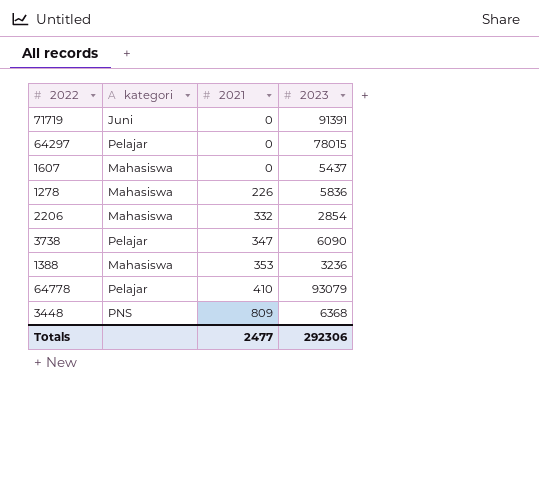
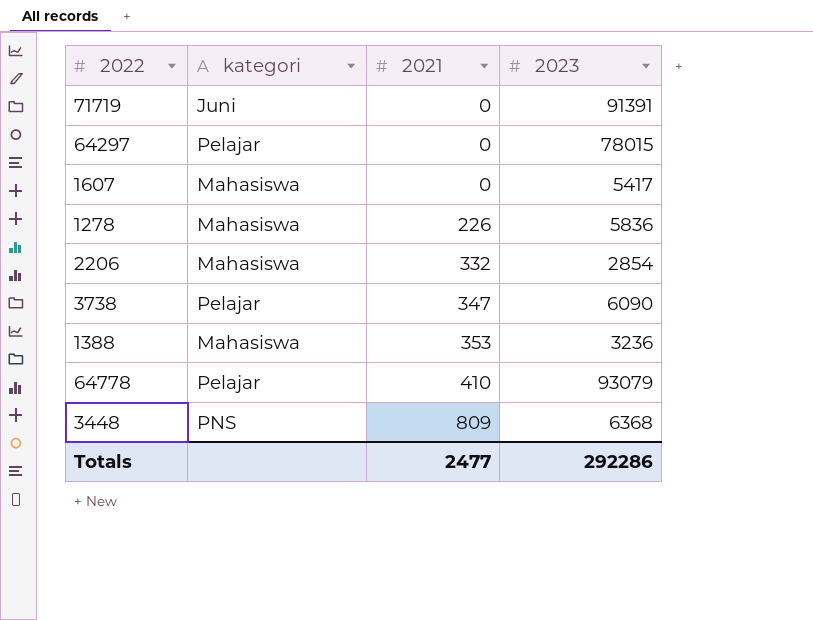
1607 | 2023: 5437 -> 5417
Totals | 2023: 292306 -> 292286

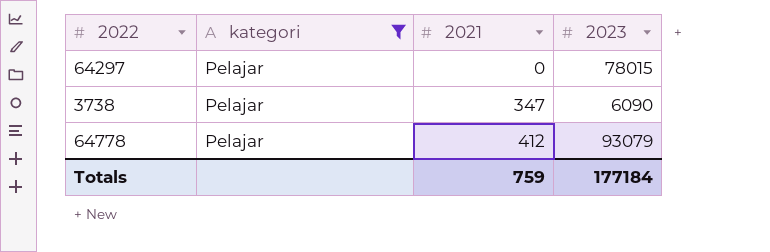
filter: none -> kategori = Pelajar
64778 | 2021: 410 -> 412
Totals | 2021: 2477 -> 759
Totals | 2023: 292286 -> 177184

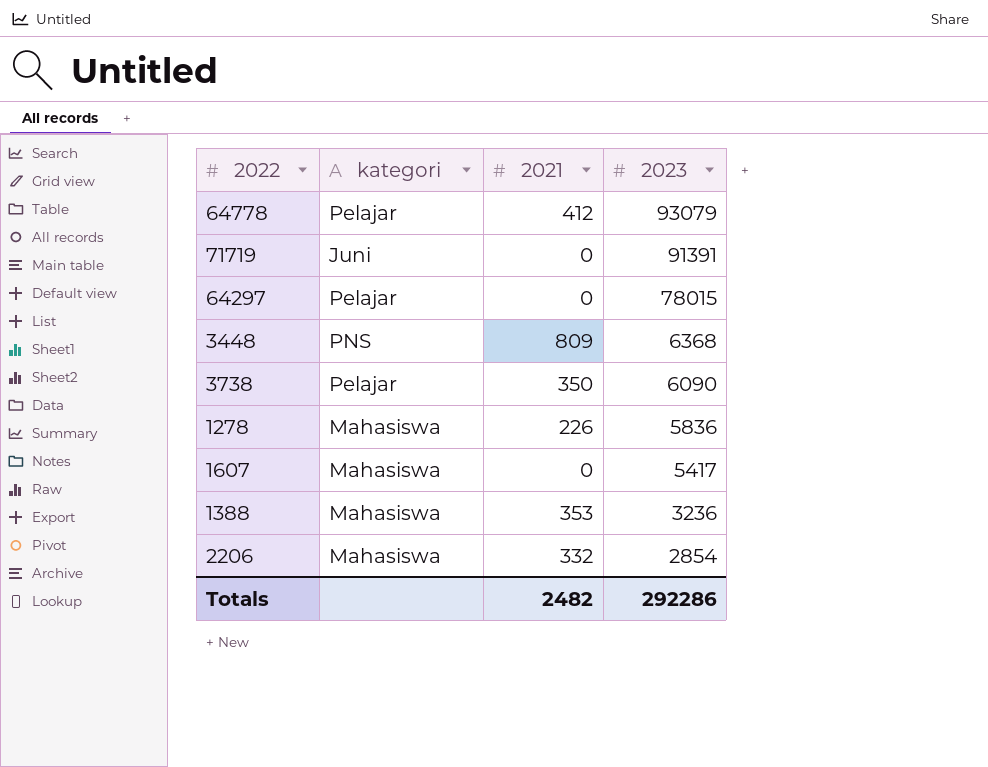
filter: kategori = Pelajar -> none
row order: 2021 ascending -> 2023 descending
3738 | 2021: 347 -> 350
Totals | 2021: 759 -> 2482
Totals | 2023: 177184 -> 292286

